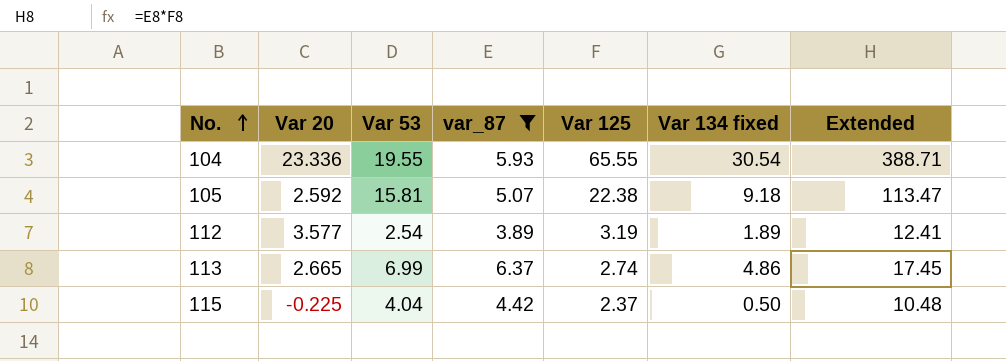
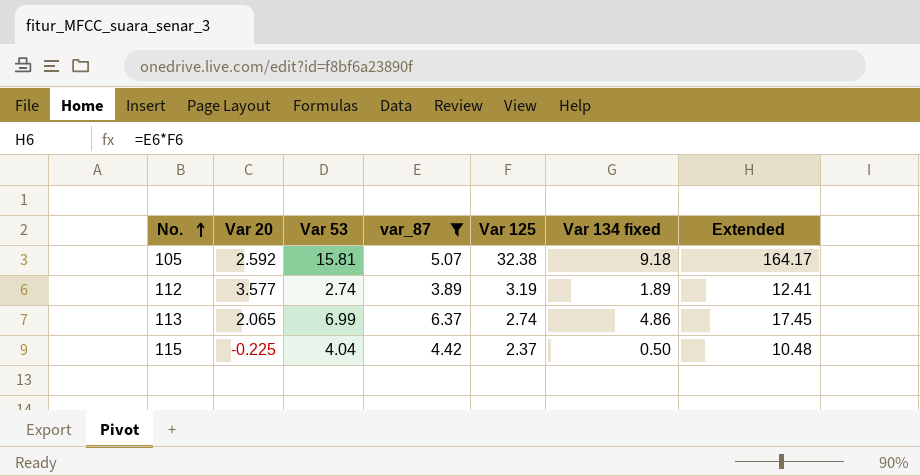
row 104: 23.336 | 19.55 | 5.93 | 65.55 | 30.54 | 388.71 -> none
105 | Var 125: 22.38 -> 32.38
105 | Extended: 113.47 -> 164.17
112 | Var 53: 2.54 -> 2.74
113 | Var 20: 2.665 -> 2.065

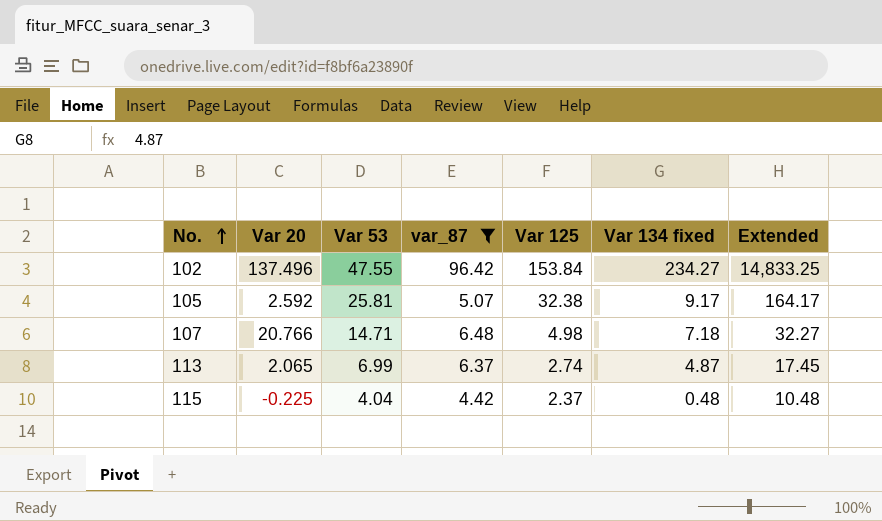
row 112: 3.577 | 2.74 | 3.89 | 3.19 | 1.89 | 12.41 -> none
row 102: none -> 137.496 | 47.55 | 96.42 | 153.84 | 234.27 | 14,833.25
105 | Var 53: 15.81 -> 25.81
105 | Var 134 fixed: 9.18 -> 9.17
row 107: none -> 20.766 | 14.71 | 6.48 | 4.98 | 7.18 | 32.27
113 | Var 134 fixed: 4.86 -> 4.87
115 | Var 134 fixed: 0.50 -> 0.48

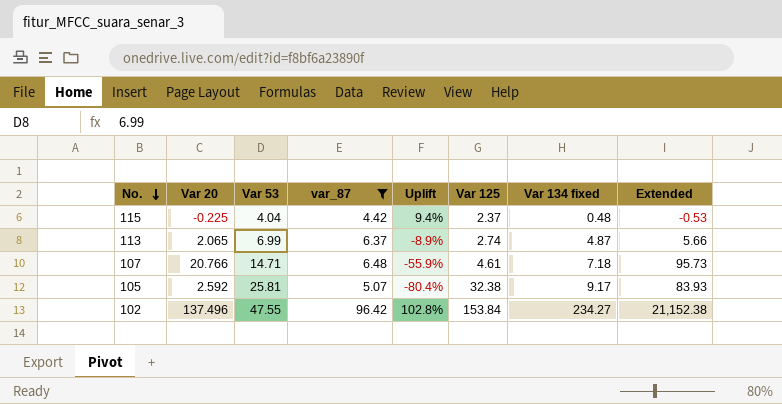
row order: No. ascending -> No. descending
column Uplift | formula: none -> ([var_87] - [Var 53]) / [Var 53]
column Extended | formula: [var_87] * [Var 125] -> [Var 20] * [Var 125]
107 | Var 125: 4.98 -> 4.61

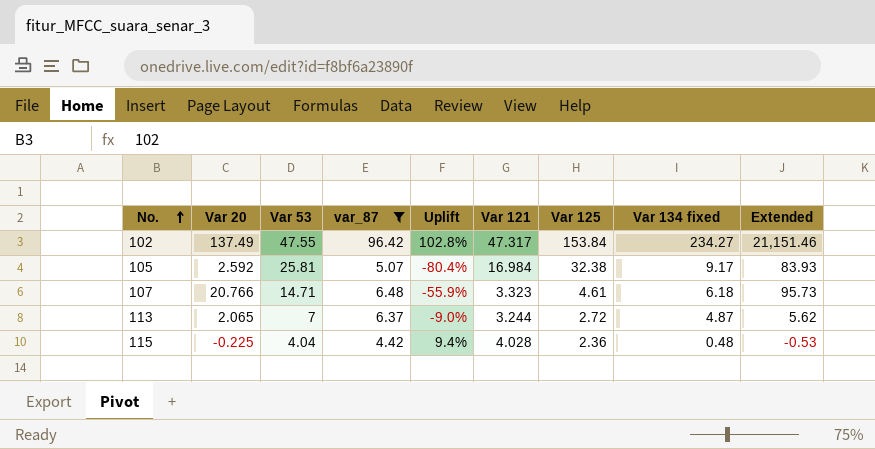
row order: No. descending -> No. ascending
column Var 121 | position: none -> 6
102 | Var 20: 137.496 -> 137.49
102 | Extended: 21,152.38 -> 21,151.46
107 | Var 134 fixed: 7.18 -> 6.18
113 | Var 53: 6.99 -> 7
113 | Uplift: -8.9% -> -9.0%
113 | Var 125: 2.74 -> 2.72
113 | Extended: 5.66 -> 5.62
115 | Var 125: 2.37 -> 2.36

